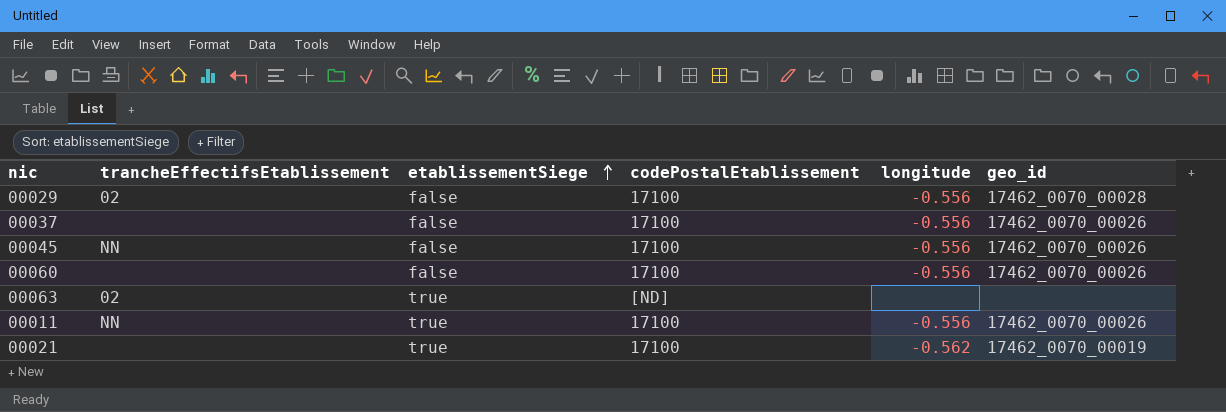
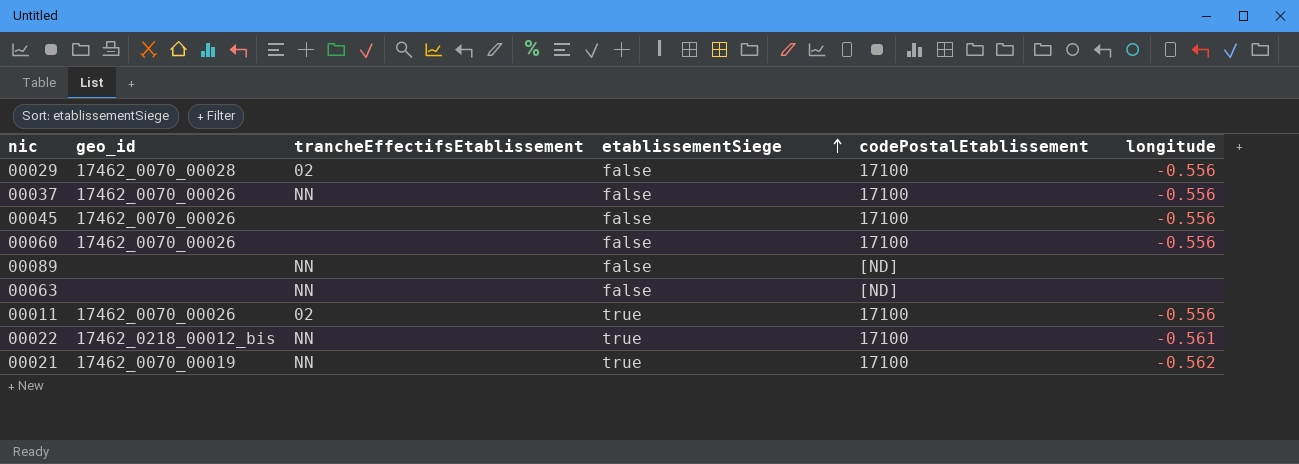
column geo_id | position: 6 -> 2
00037 | trancheEffectifsEtablissement: none -> NN
00045 | trancheEffectifsEtablissement: NN -> none
row 00089: none -> none | NN | false | [ND] | none
00063 | trancheEffectifsEtablissement: 02 -> NN
00063 | etablissementSiege: true -> false
00011 | trancheEffectifsEtablissement: NN -> 02
row 00022: none -> 17462_0218_00012_bis | NN | true | 17100 | -0.561
00021 | trancheEffectifsEtablissement: none -> NN

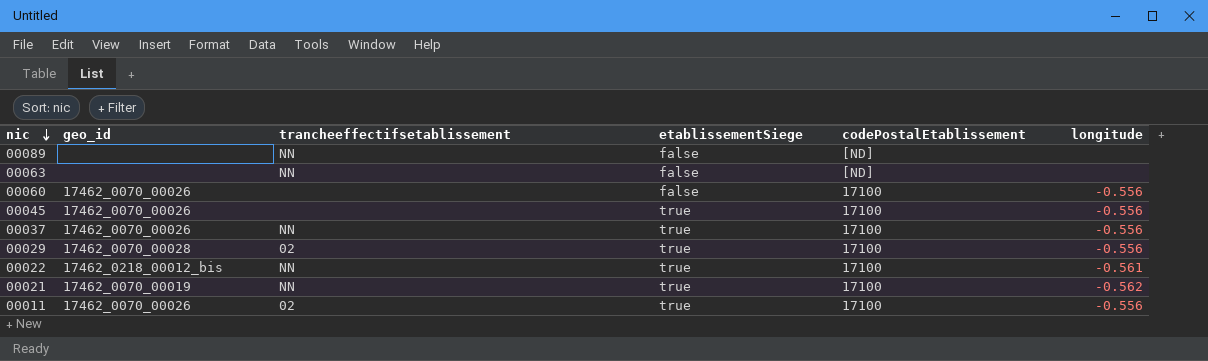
row order: etablissementSiege ascending -> nic descending
column name: trancheEffectifsEtablissement -> trancheeffectifsetablissement
00045 | etablissementSiege: false -> true
00037 | etablissementSiege: false -> true
00029 | etablissementSiege: false -> true

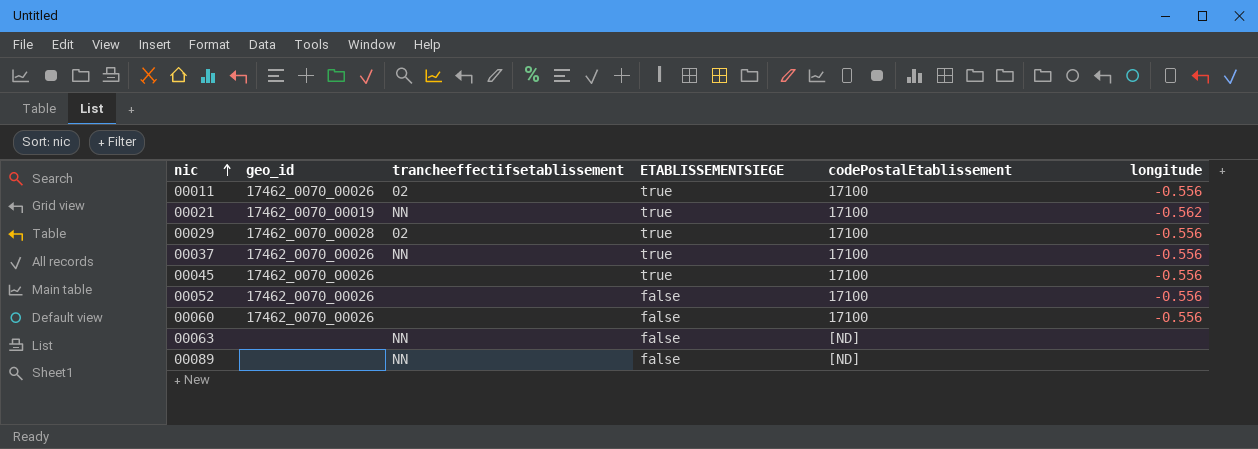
row order: nic descending -> nic ascending
column name: etablissementSiege -> ETABLISSEMENTSIEGE
row 00022: 17462_0218_00012_bis | NN | true | 17100 | -0.561 -> none
row 00052: none -> 17462_0070_00026 | none | false | 17100 | -0.556

